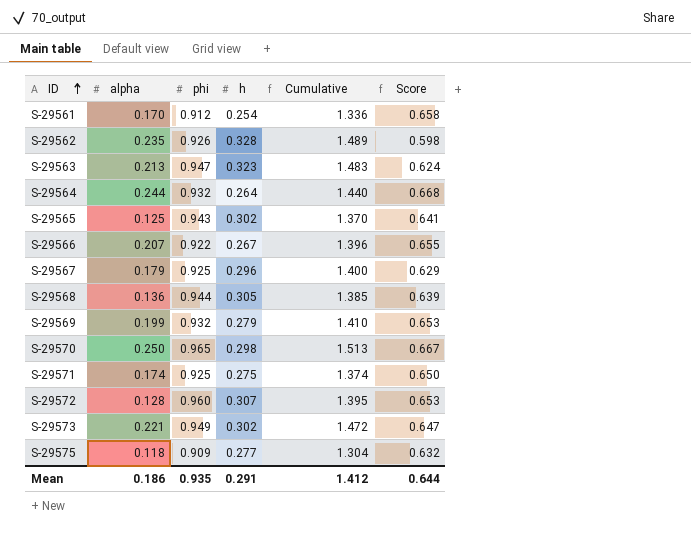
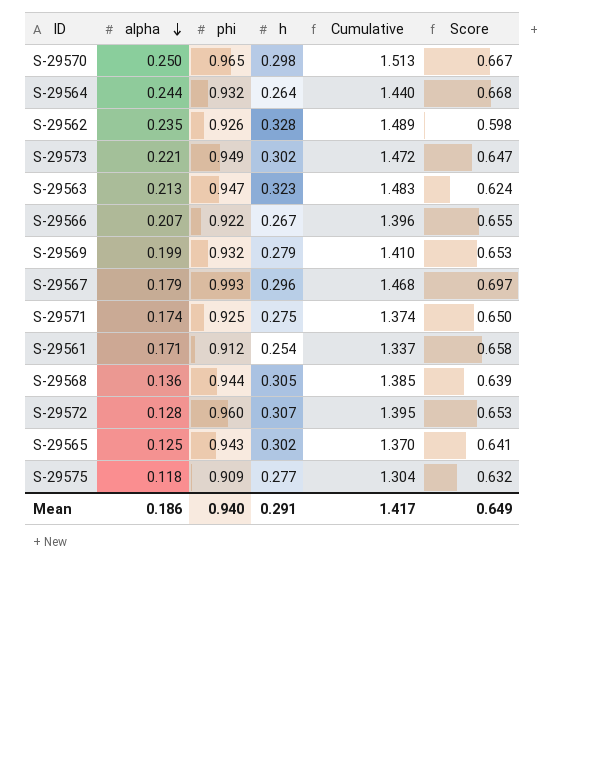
row order: ID ascending -> alpha descending
S-29567 | phi: 0.925 -> 0.993
S-29567 | Cumulative: 1.400 -> 1.468
S-29567 | Score: 0.629 -> 0.697
S-29561 | alpha: 0.170 -> 0.171
S-29561 | Cumulative: 1.336 -> 1.337
Mean | phi: 0.935 -> 0.940
Mean | Cumulative: 1.412 -> 1.417
Mean | Score: 0.644 -> 0.649

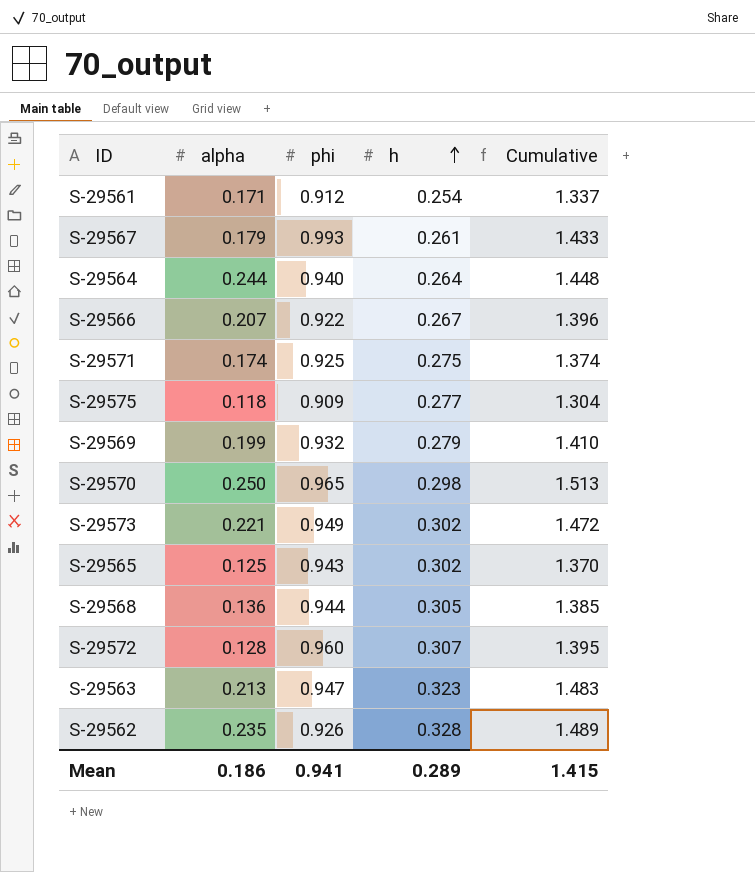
row order: alpha descending -> h ascending
column Score | formula: [phi] - [h] -> none
S-29567 | h: 0.296 -> 0.261
S-29567 | Cumulative: 1.468 -> 1.433
S-29564 | phi: 0.932 -> 0.940
S-29564 | Cumulative: 1.440 -> 1.448
Mean | phi: 0.940 -> 0.941
Mean | h: 0.291 -> 0.289
Mean | Cumulative: 1.417 -> 1.415

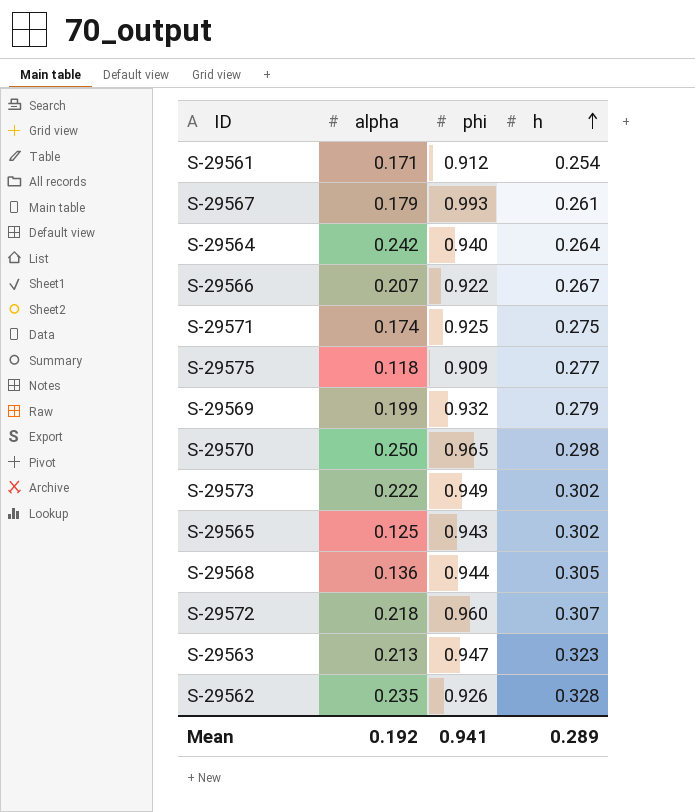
column Cumulative | formula: [alpha] + [phi] + [h] -> none
S-29564 | alpha: 0.244 -> 0.242
S-29573 | alpha: 0.221 -> 0.222
S-29572 | alpha: 0.128 -> 0.218
Mean | alpha: 0.186 -> 0.192

